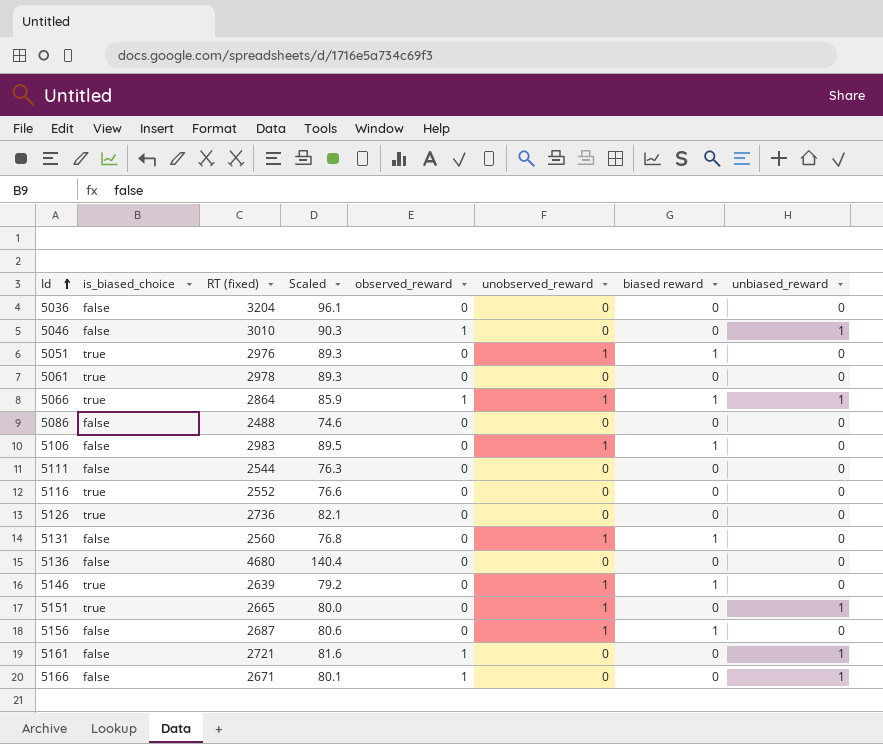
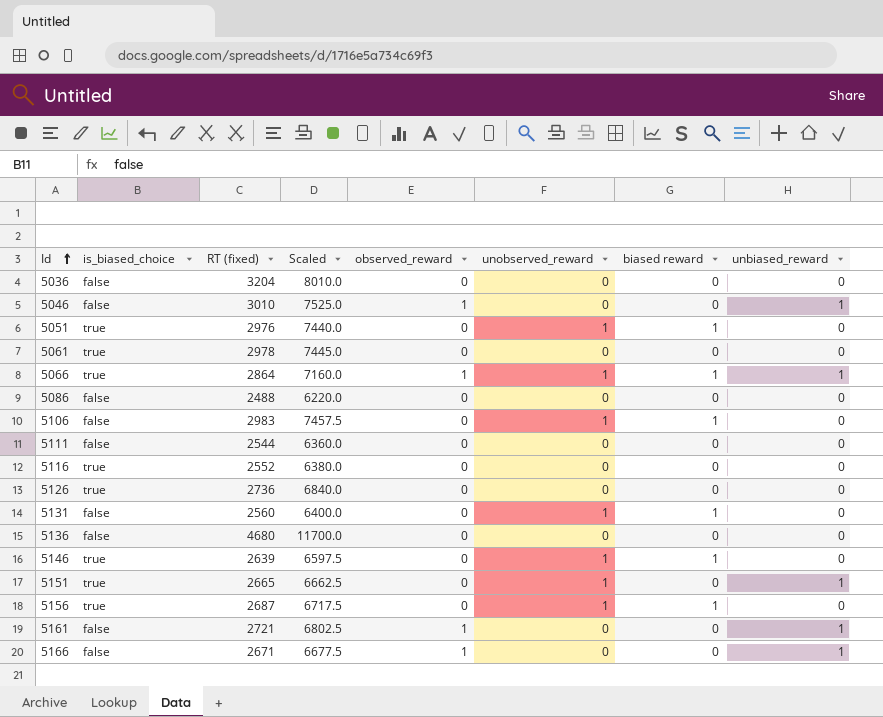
column Scaled | formula: [RT (fixed)] * 0.03 -> [RT (fixed)] * 2.5
5156 | is_biased_choice: false -> true

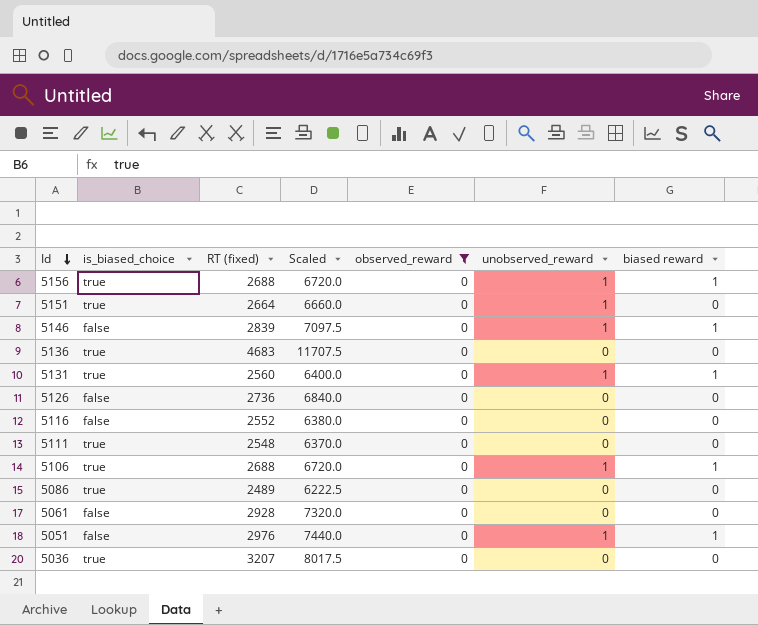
filter: none -> observed_reward = 0
row order: Id ascending -> Id descending
column unbiased_reward | position: 8 -> none
5156 | RT (fixed): 2687 -> 2688
5156 | Scaled: 6717.5 -> 6720.0
5151 | RT (fixed): 2665 -> 2664
5151 | Scaled: 6662.5 -> 6660.0
5146 | is_biased_choice: true -> false
5146 | RT (fixed): 2639 -> 2839
5146 | Scaled: 6597.5 -> 7097.5
5136 | is_biased_choice: false -> true
5136 | RT (fixed): 4680 -> 4683
5136 | Scaled: 11700.0 -> 11707.5
5131 | is_biased_choice: false -> true
5126 | is_biased_choice: true -> false
5116 | is_biased_choice: true -> false
5111 | is_biased_choice: false -> true
5111 | RT (fixed): 2544 -> 2548
5111 | Scaled: 6360.0 -> 6370.0
5106 | is_biased_choice: false -> true
5106 | RT (fixed): 2983 -> 2688
5106 | Scaled: 7457.5 -> 6720.0
5086 | is_biased_choice: false -> true
5086 | RT (fixed): 2488 -> 2489
5086 | Scaled: 6220.0 -> 6222.5
5061 | is_biased_choice: true -> false
5061 | RT (fixed): 2978 -> 2928
5061 | Scaled: 7445.0 -> 7320.0
5051 | is_biased_choice: true -> false
5036 | is_biased_choice: false -> true
5036 | RT (fixed): 3204 -> 3207
5036 | Scaled: 8010.0 -> 8017.5

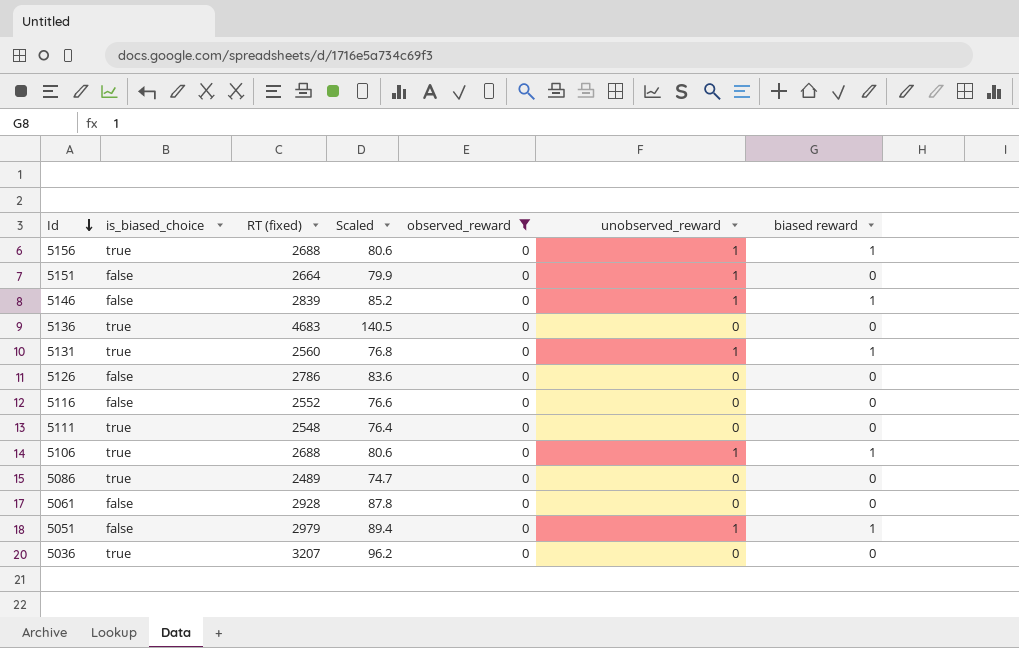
column Scaled | formula: [RT (fixed)] * 2.5 -> [RT (fixed)] * 0.03
5151 | is_biased_choice: true -> false
5126 | RT (fixed): 2736 -> 2786
5051 | RT (fixed): 2976 -> 2979

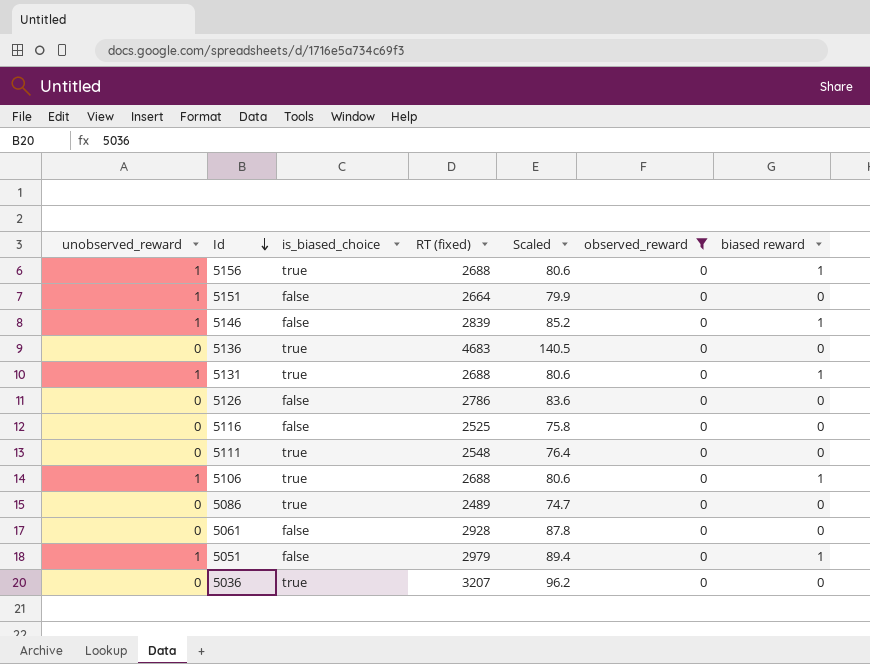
column unobserved_reward | position: 6 -> 1
5131 | RT (fixed): 2560 -> 2688
5131 | Scaled: 76.8 -> 80.6
5116 | RT (fixed): 2552 -> 2525
5116 | Scaled: 76.6 -> 75.8

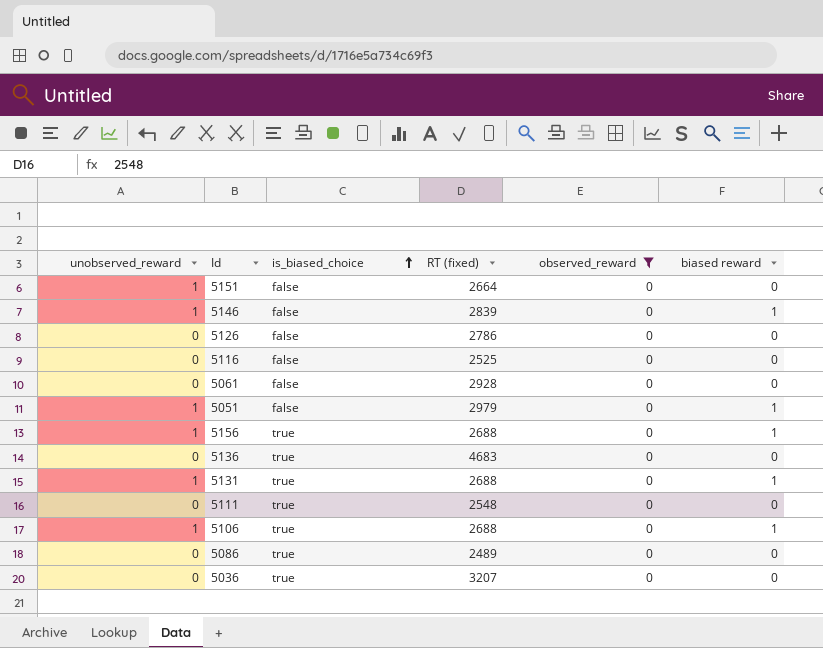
row order: Id descending -> is_biased_choice ascending
column Scaled | formula: [RT (fixed)] * 0.03 -> none

